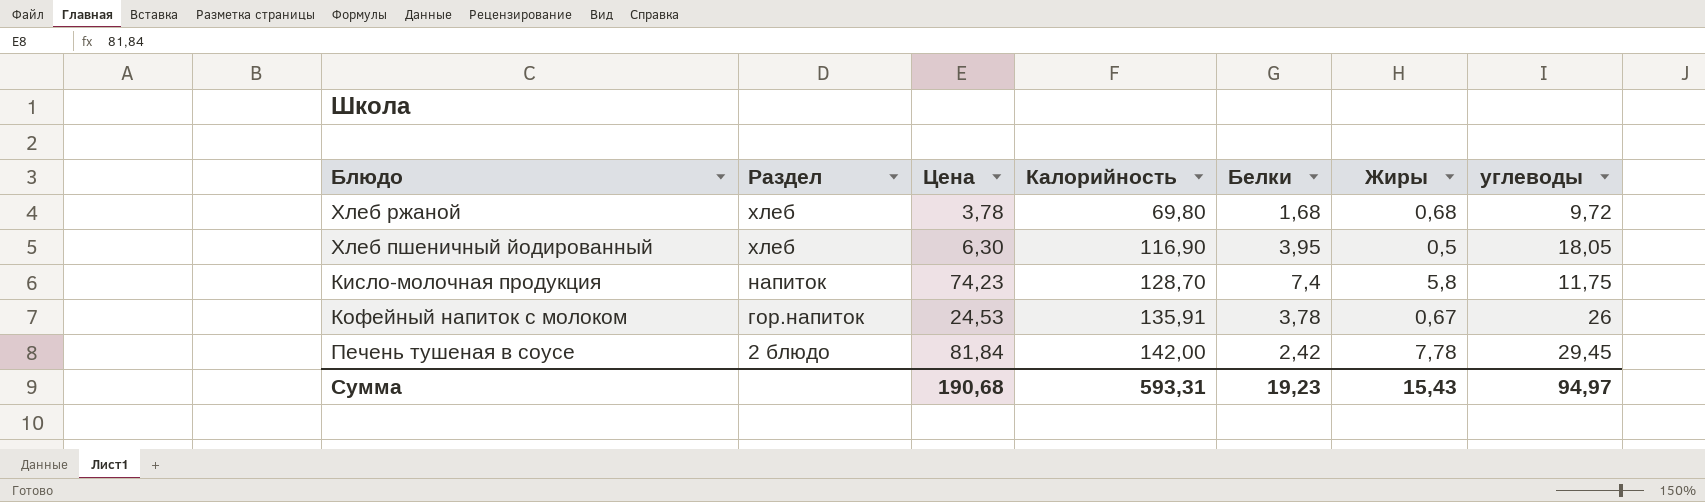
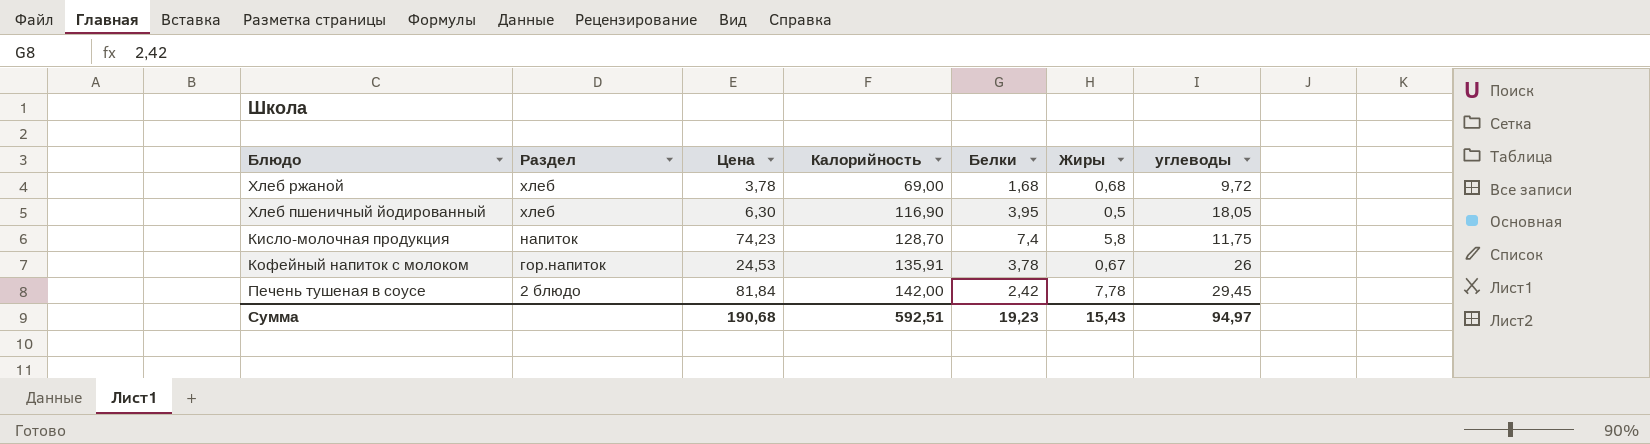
Хлеб ржаной | Калорийность: 69,80 -> 69,00
Сумма | Калорийность: 593,31 -> 592,51

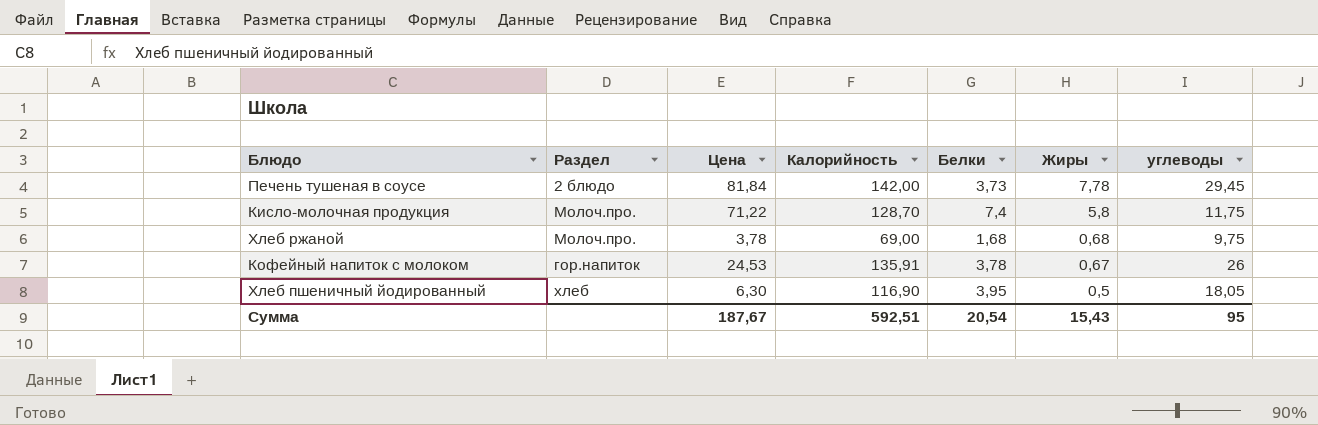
row order: Раздел descending -> Жиры descending
Печень тушеная в соусе | Белки: 2,42 -> 3,73
Кисло-молочная продукция | Раздел: напиток -> Молоч.про.
Кисло-молочная продукция | Цена: 74,23 -> 71,22
Хлеб ржаной | Раздел: хлеб -> Молоч.про.
Хлеб ржаной | углеводы: 9,72 -> 9,75
Сумма | Цена: 190,68 -> 187,67
Сумма | Белки: 19,23 -> 20,54
Сумма | углеводы: 94,97 -> 95

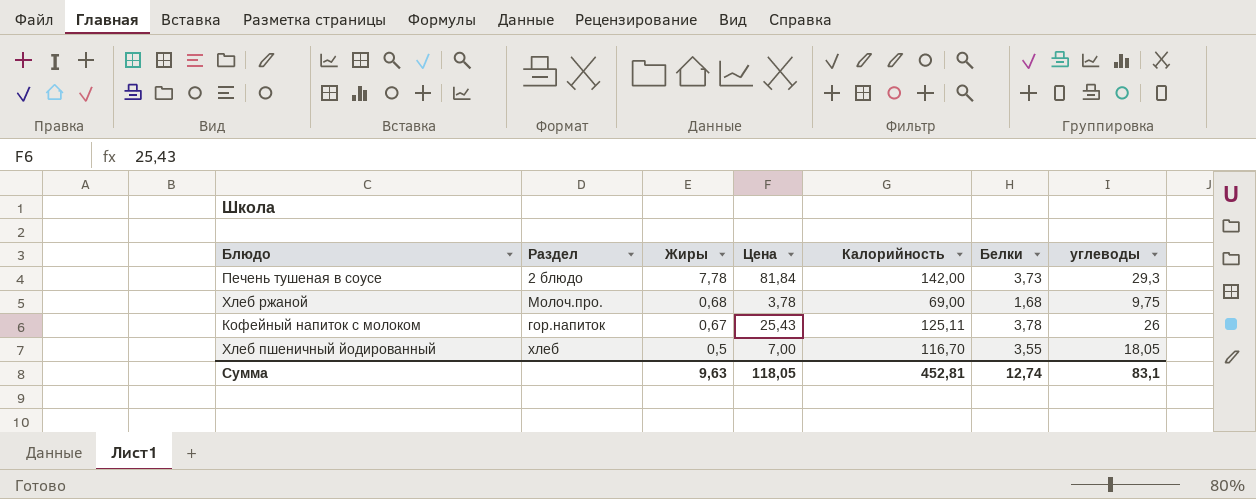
column Жиры | position: 6 -> 3
row Кисло-молочная продукция: Молоч.про. | 71,22 | 128,70 | 7,4 | 5,8 | 11,75 -> none
Печень тушеная в соусе | углеводы: 29,45 -> 29,3
Кофейный напиток с молоком | Цена: 24,53 -> 25,43
Кофейный напиток с молоком | Калорийность: 135,91 -> 125,11
Хлеб пшеничный йодированный | Цена: 6,30 -> 7,00
Хлеб пшеничный йодированный | Калорийность: 116,90 -> 116,70
Хлеб пшеничный йодированный | Белки: 3,95 -> 3,55
Сумма | Жиры: 15,43 -> 9,63
Сумма | Цена: 187,67 -> 118,05
Сумма | Калорийность: 592,51 -> 452,81
Сумма | Белки: 20,54 -> 12,74
Сумма | углеводы: 95 -> 83,1

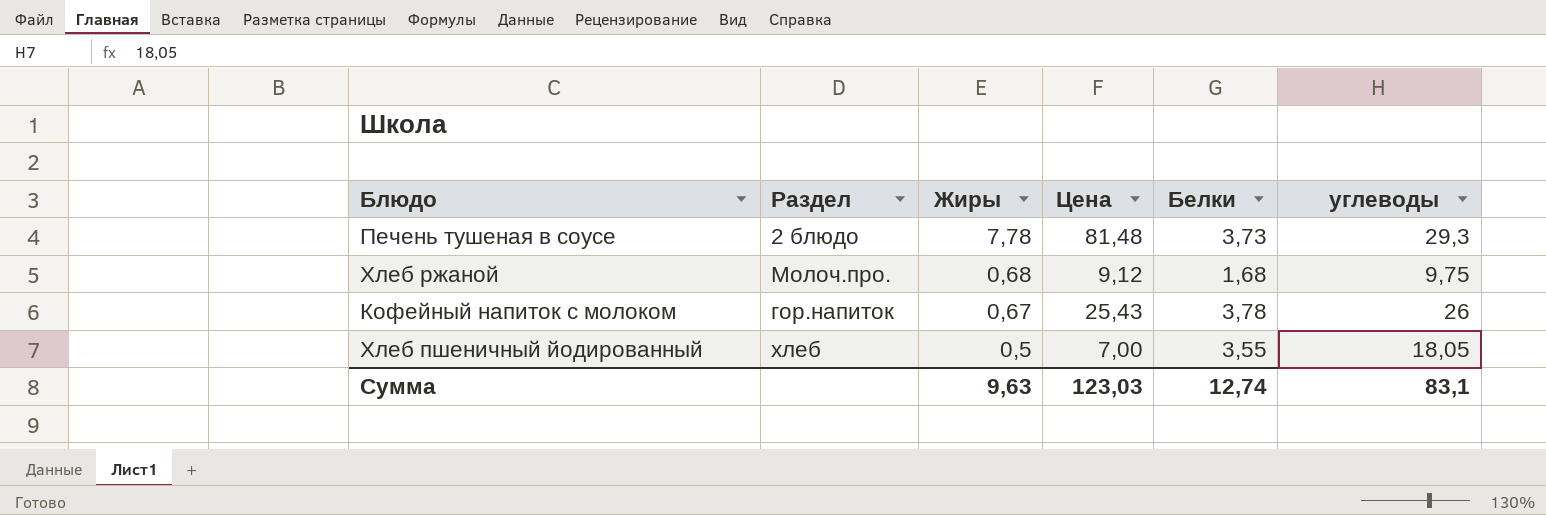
column Калорийность | position: 5 -> none
Печень тушеная в соусе | Цена: 81,84 -> 81,48
Хлеб ржаной | Цена: 3,78 -> 9,12
Сумма | Цена: 118,05 -> 123,03

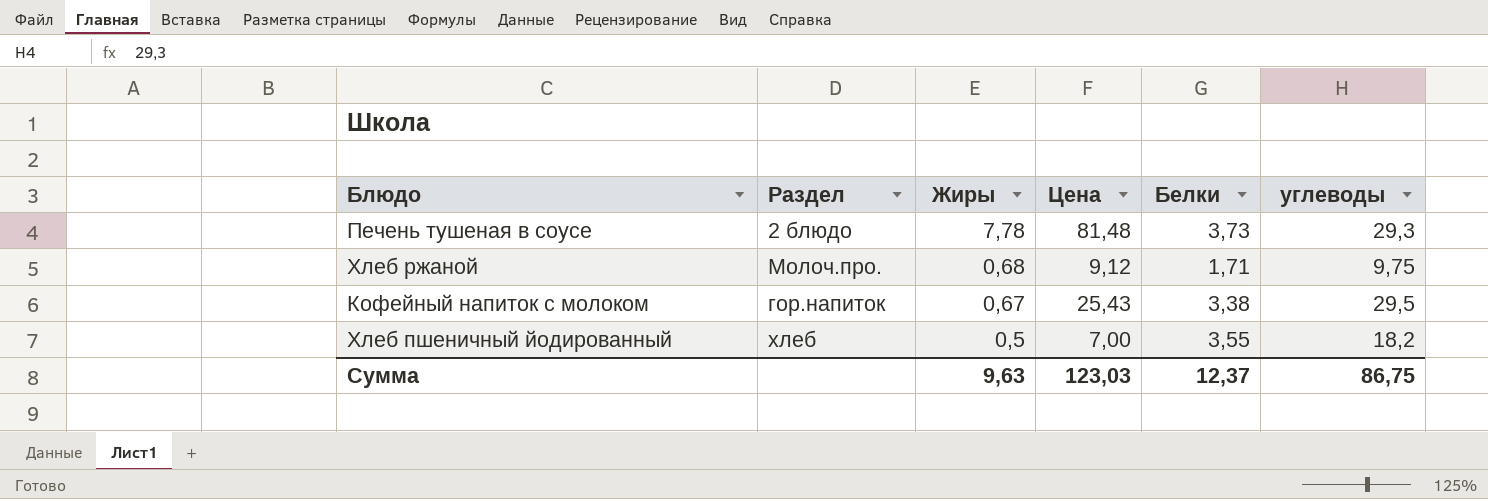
Хлеб ржаной | Белки: 1,68 -> 1,71
Кофейный напиток с молоком | Белки: 3,78 -> 3,38
Кофейный напиток с молоком | углеводы: 26 -> 29,5
Хлеб пшеничный йодированный | углеводы: 18,05 -> 18,2
Сумма | Белки: 12,74 -> 12,37
Сумма | углеводы: 83,1 -> 86,75

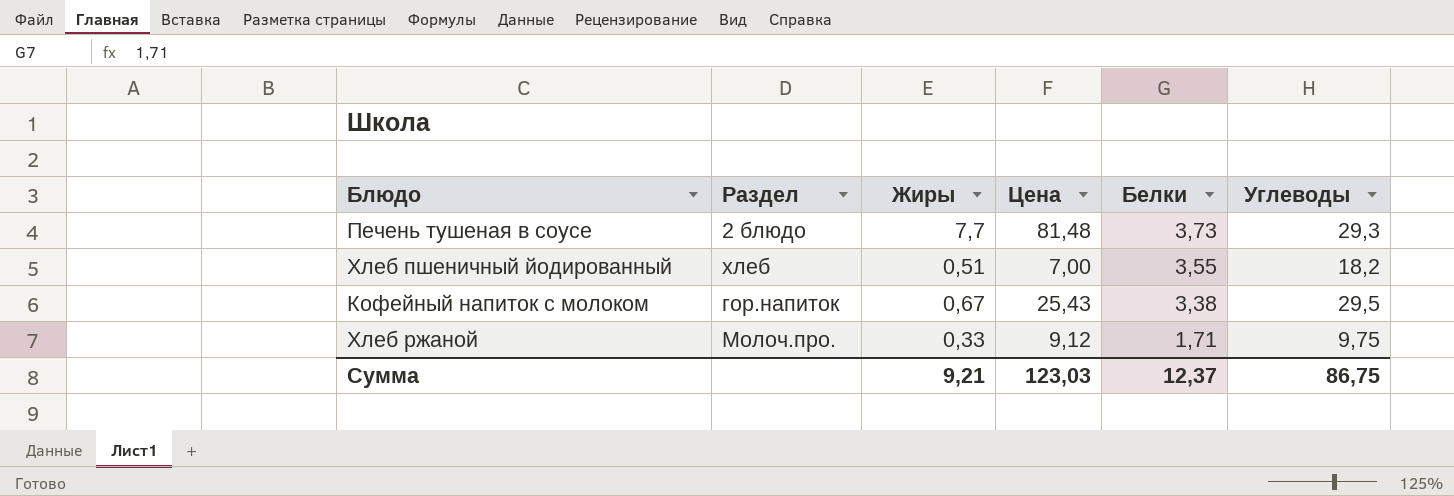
row order: Жиры descending -> Белки descending
column name: углеводы -> Углеводы
Печень тушеная в соусе | Жиры: 7,78 -> 7,7
Хлеб пшеничный йодированный | Жиры: 0,5 -> 0,51
Хлеб ржаной | Жиры: 0,68 -> 0,33
Сумма | Жиры: 9,63 -> 9,21

